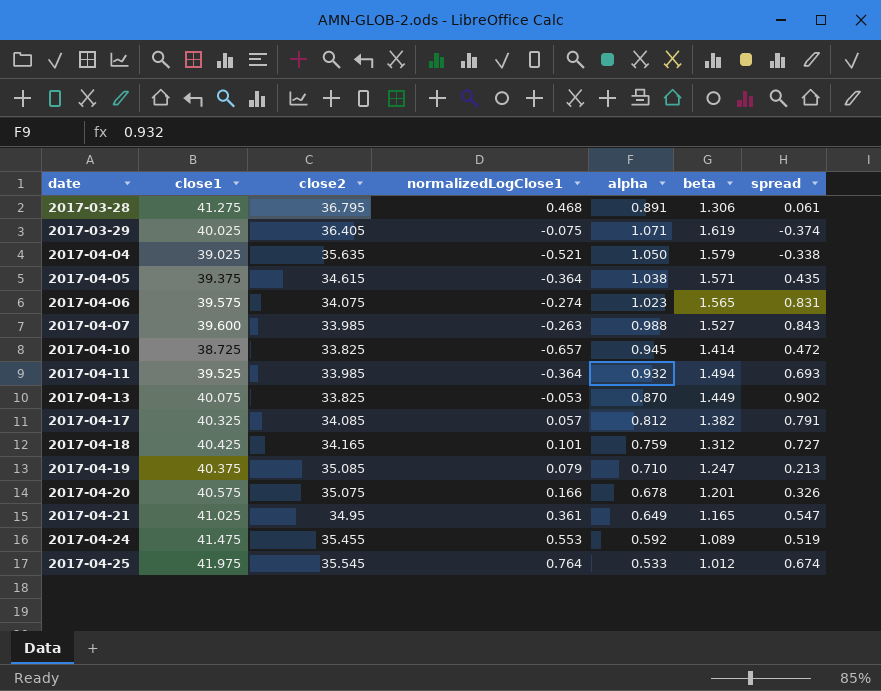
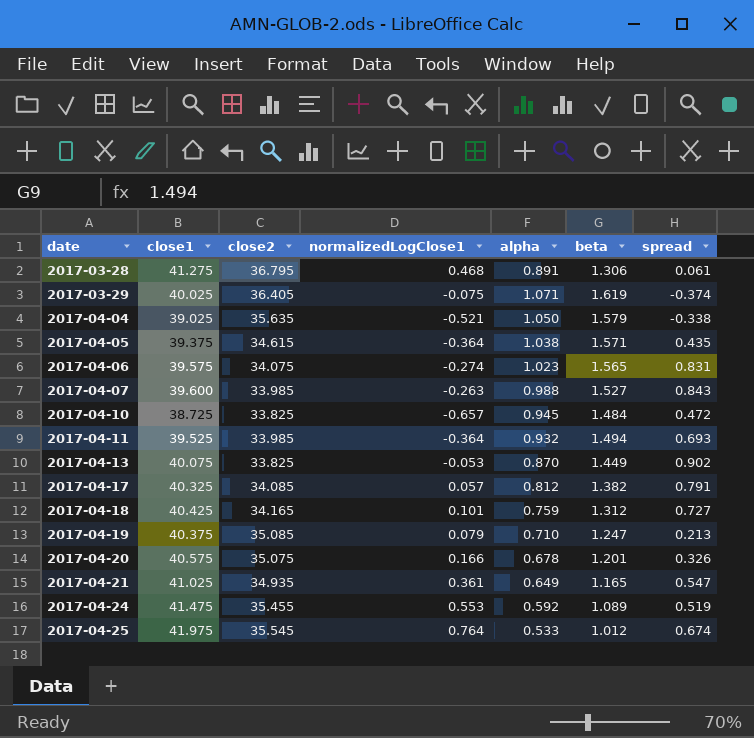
2017-04-10 | beta: 1.414 -> 1.484
2017-04-21 | close2: 34.95 -> 34.935

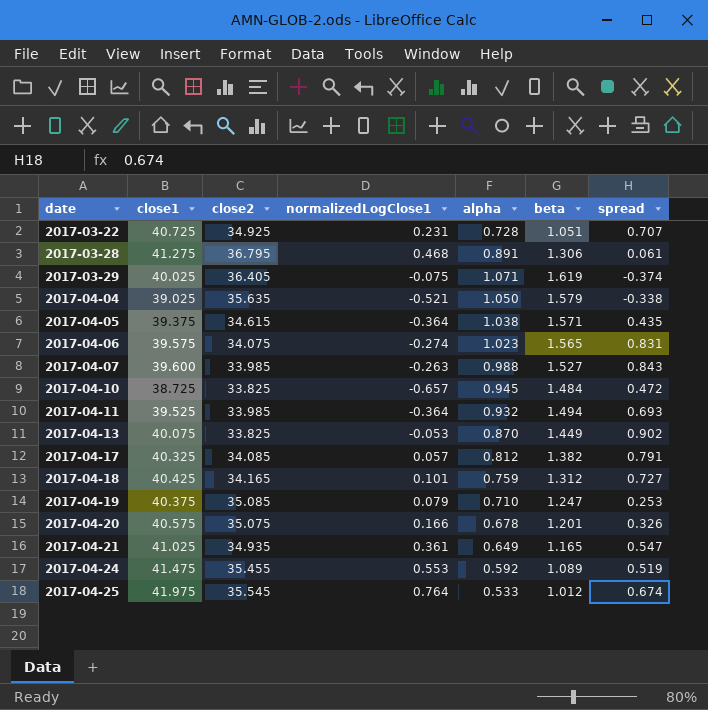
row 2017-03-22: none -> 40.725 | 34.925 | 0.231 | 0.728 | 1.051 | 0.707
2017-04-19 | spread: 0.213 -> 0.253

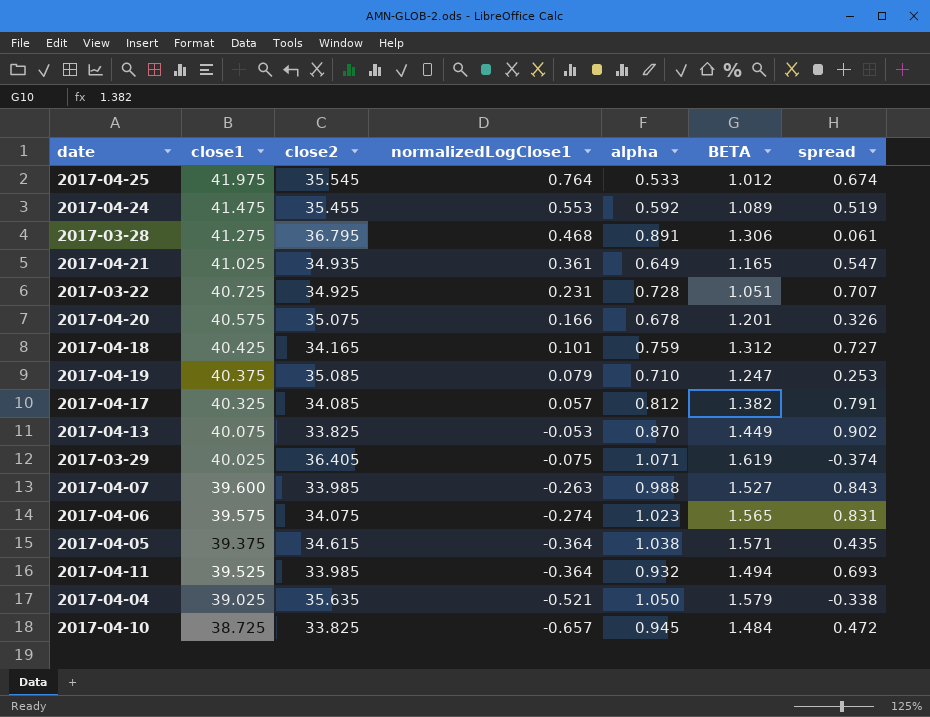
row order: date ascending -> normalizedLogClose1 descending
column name: beta -> BETA

